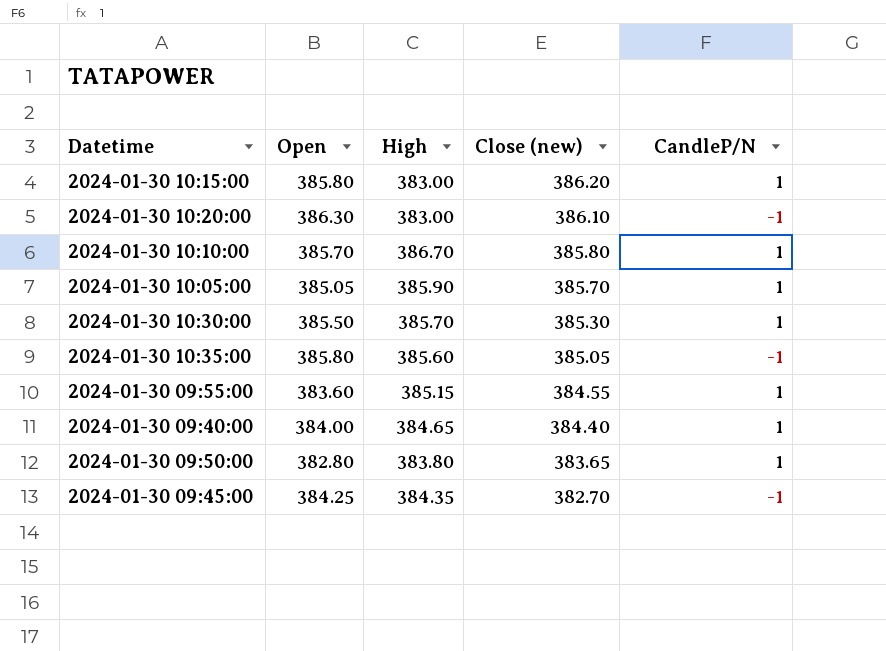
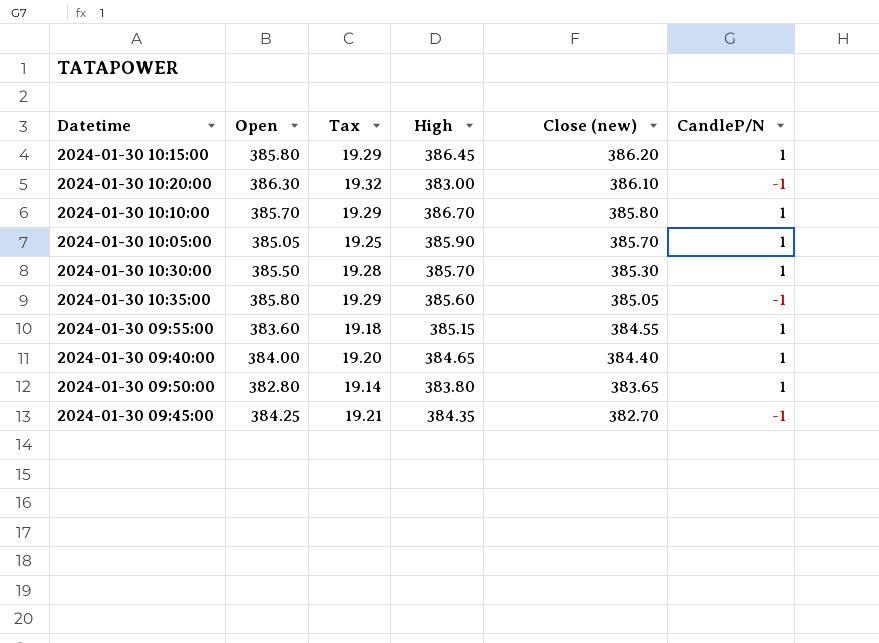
column Tax | formula: none -> [Open] * 0.05
2024-01-30 10:15:00 | High: 383.00 -> 386.45

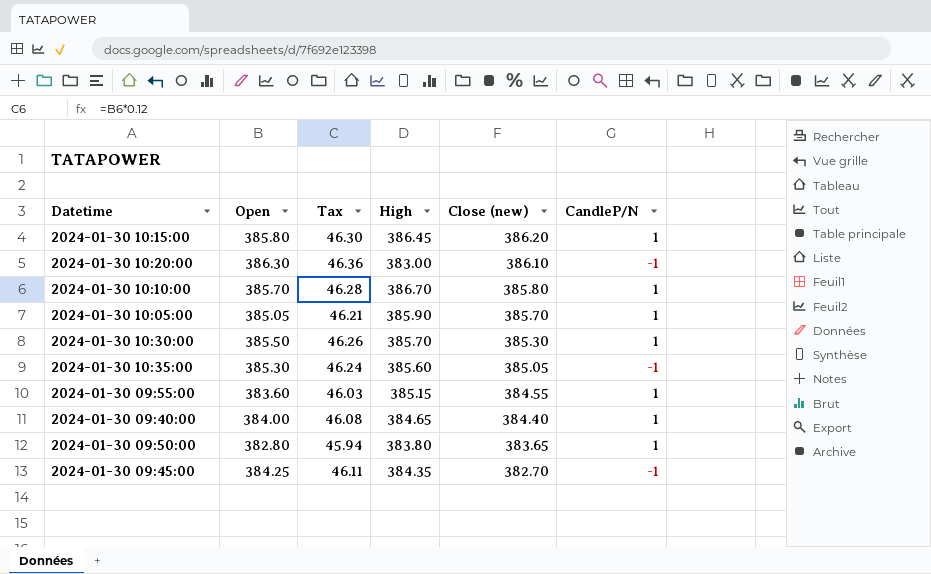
column Tax | formula: [Open] * 0.05 -> [Open] * 0.12
2024-01-30 10:35:00 | Open: 385.80 -> 385.30

